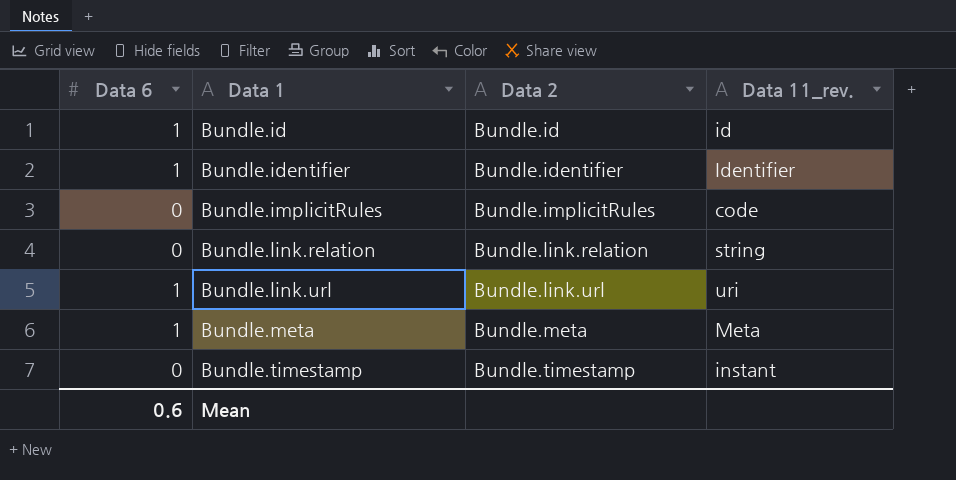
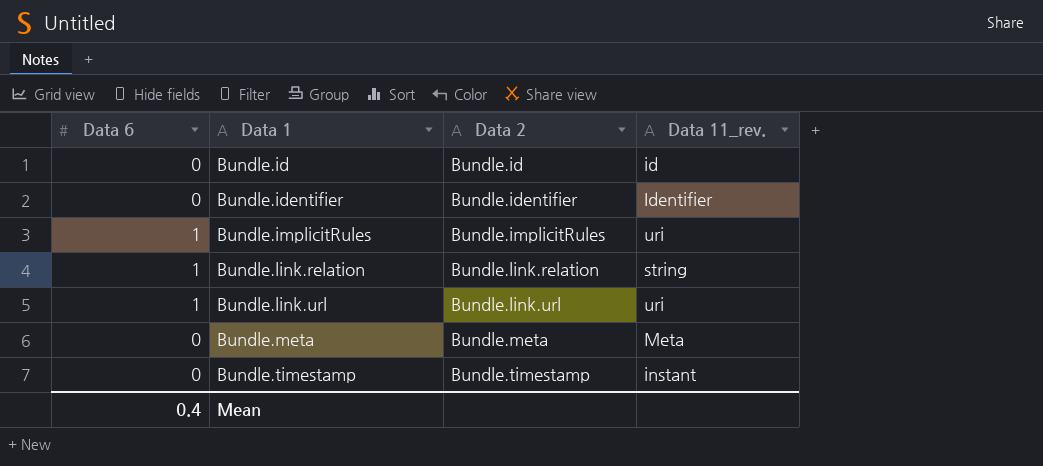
Bundle.id | Data 6: 1 -> 0
Bundle.identifier | Data 6: 1 -> 0
Bundle.implicitRules | Data 6: 0 -> 1
Bundle.implicitRules | Data 11_rev.: code -> uri
Bundle.link.relation | Data 6: 0 -> 1
Bundle.meta | Data 6: 1 -> 0
Mean | Data 6: 0.6 -> 0.4

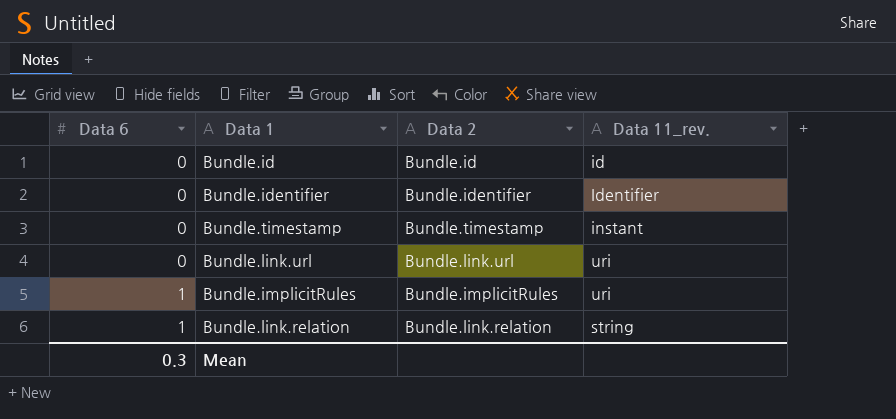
row order: Data 1 ascending -> Data 6 ascending
row Bundle.meta: 0 | Bundle.meta | Meta -> none
Bundle.link.url | Data 6: 1 -> 0
Mean | Data 6: 0.4 -> 0.3

